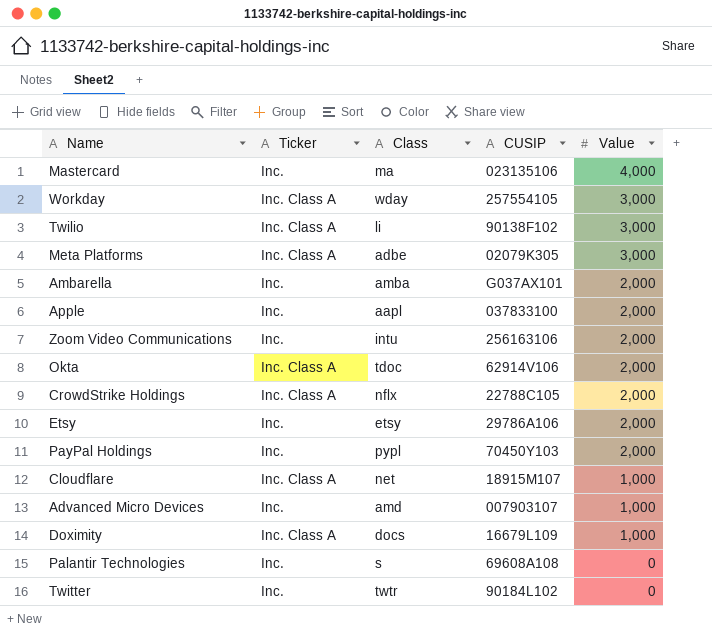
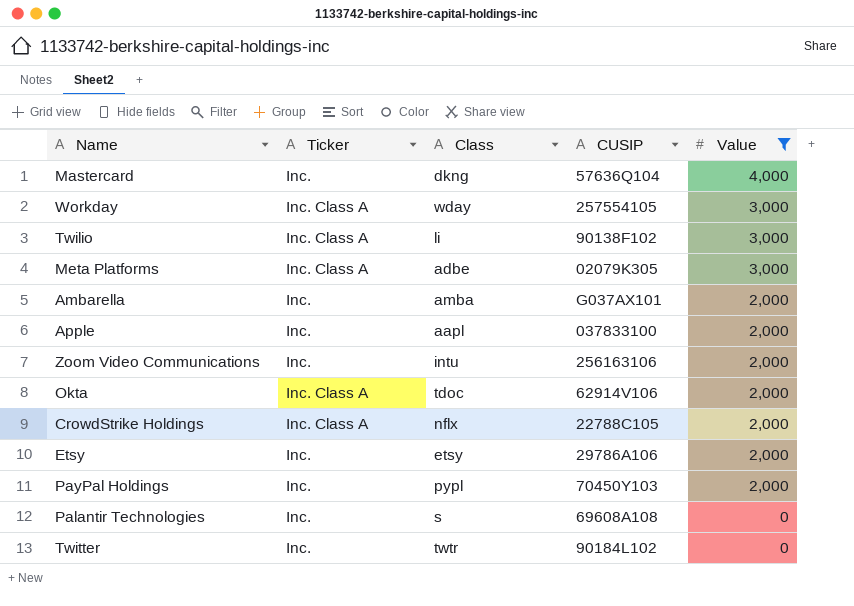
filter: none -> Value != 1,000
Mastercard | Class: ma -> dkng
Mastercard | CUSIP: 023135106 -> 57636Q104

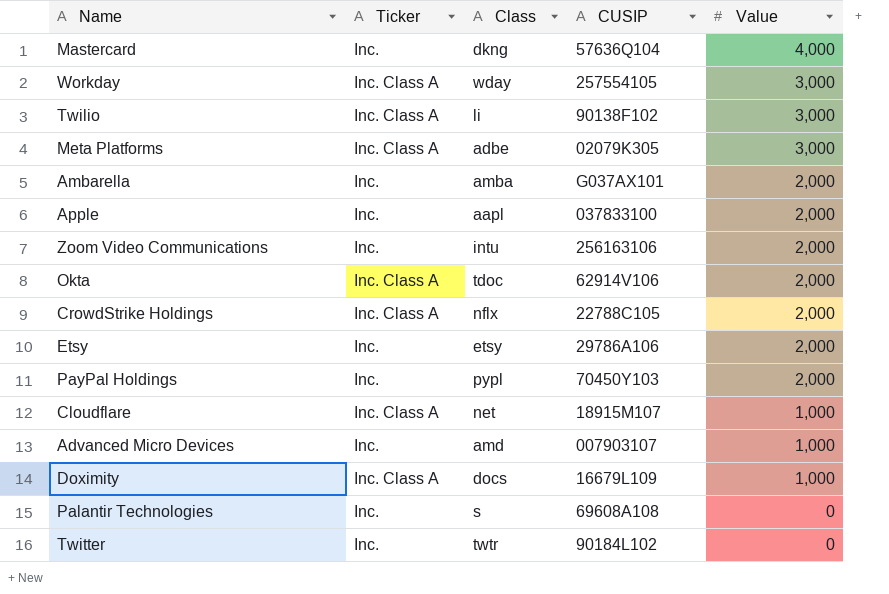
filter: Value != 1,000 -> none

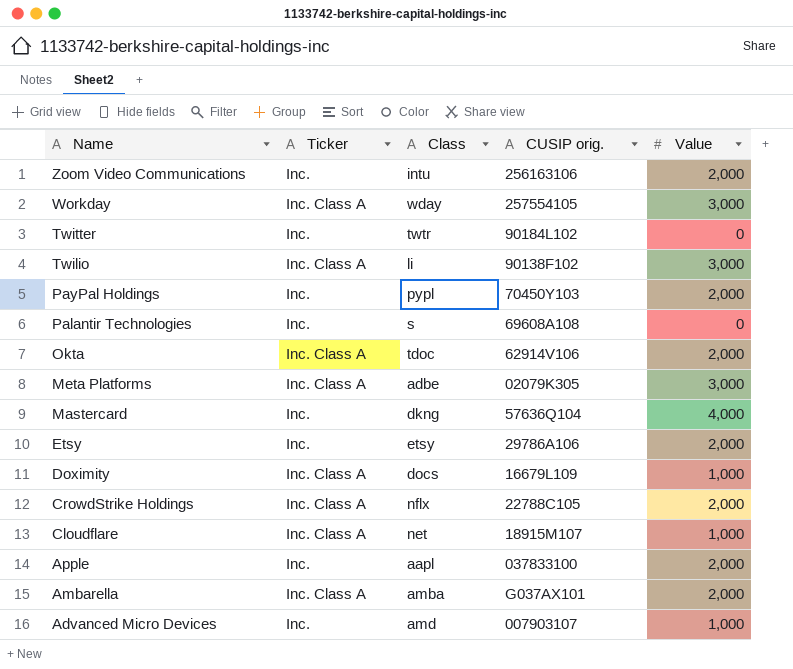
row order: Value descending -> Name descending
column name: CUSIP -> CUSIP orig.
Ambarella | Ticker: Inc. -> Inc. Class A

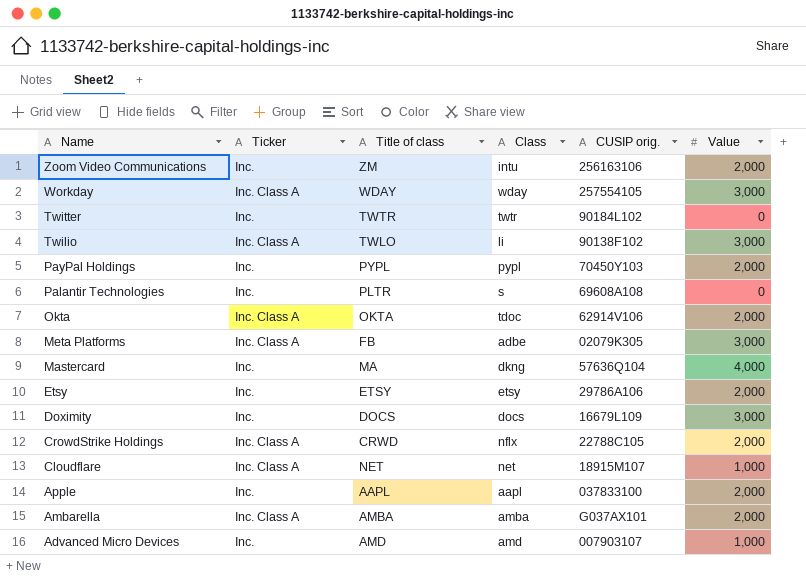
column Title of class | position: none -> 3
Doximity | Ticker: Inc. Class A -> Inc.
Doximity | Value: 1,000 -> 3,000

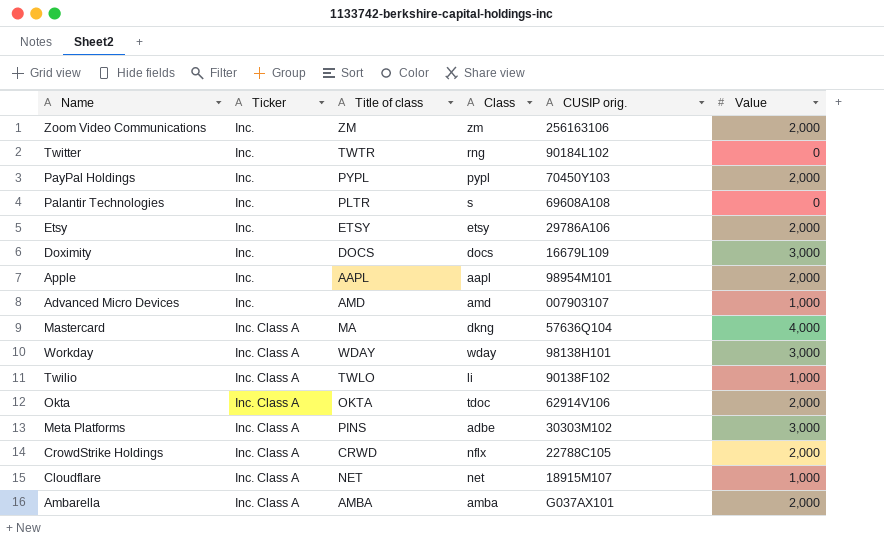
row order: Name descending -> Ticker ascending
Zoom Video Communications | Class: intu -> zm
Twitter | Class: twtr -> rng
Apple | CUSIP orig.: 037833100 -> 98954M101
Mastercard | Ticker: Inc. -> Inc. Class A
Workday | CUSIP orig.: 257554105 -> 98138H101
Twilio | Value: 3,000 -> 1,000
Meta Platforms | Title of class: FB -> PINS
Meta Platforms | CUSIP orig.: 02079K305 -> 30303M102

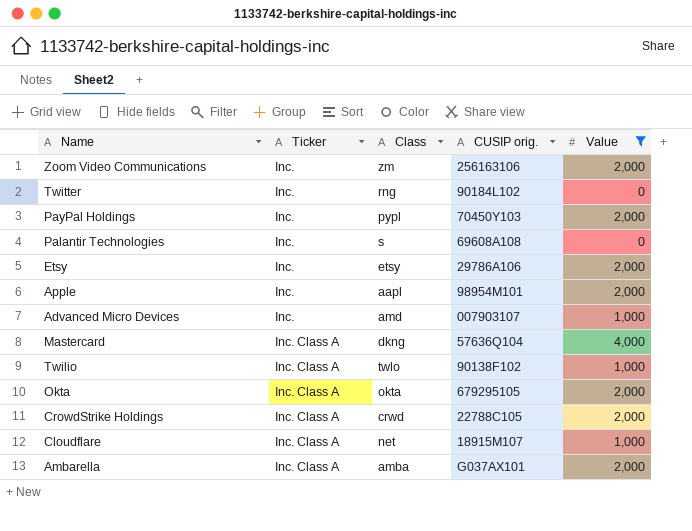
filter: none -> Value != 3,000
column Title of class | position: 3 -> none
Twilio | Class: li -> twlo
Okta | Class: tdoc -> okta
Okta | CUSIP orig.: 62914V106 -> 679295105
CrowdStrike Holdings | Class: nflx -> crwd

